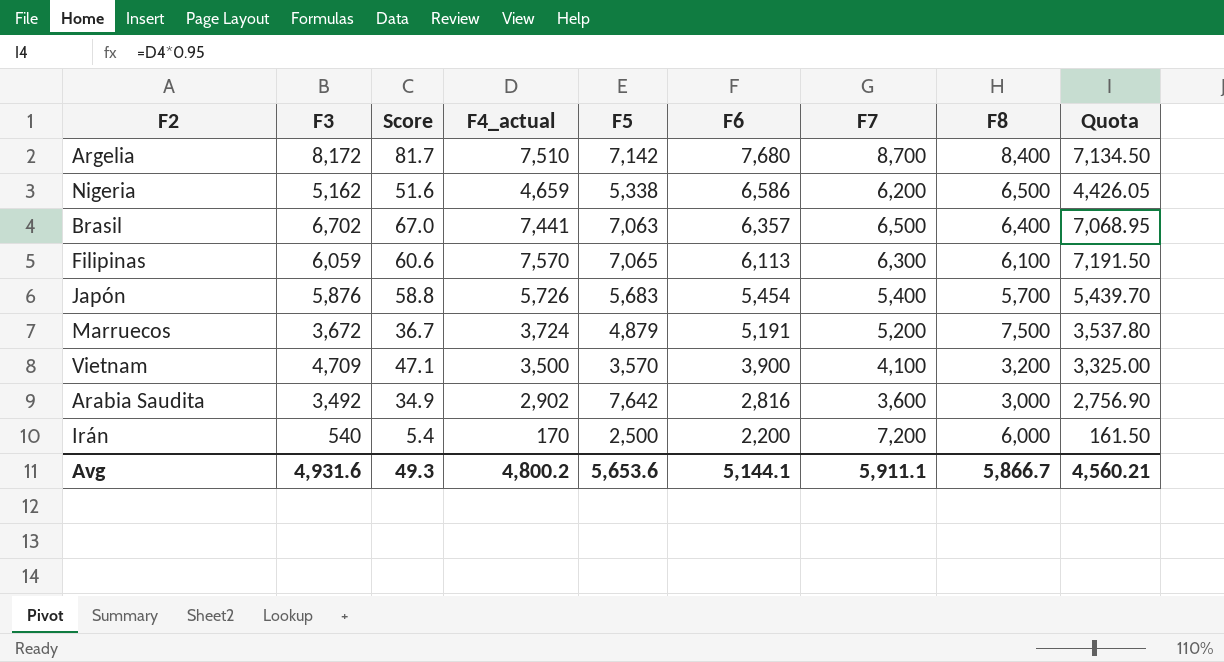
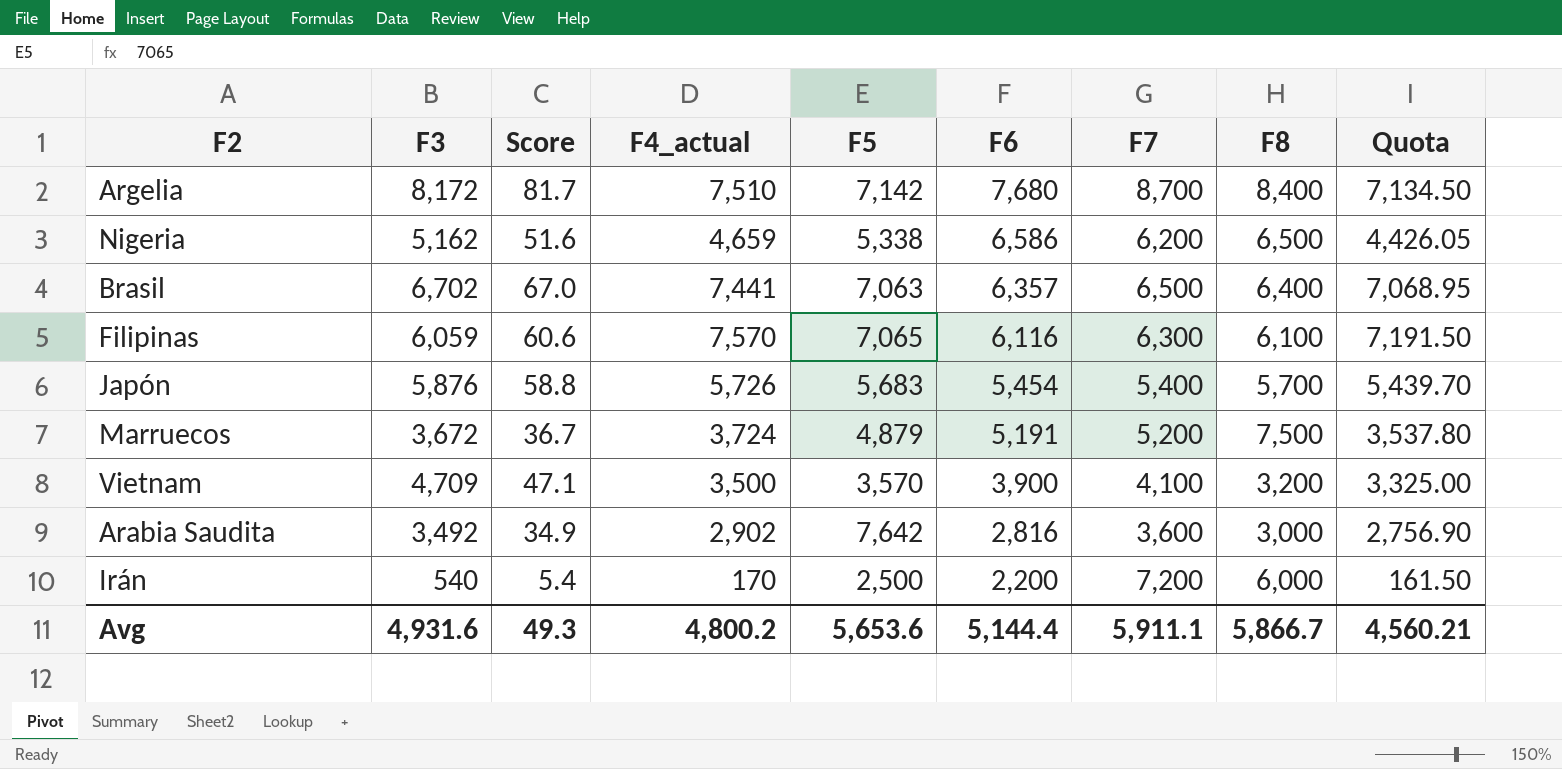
Filipinas | F6: 6,113 -> 6,116
Avg | F6: 5,144.1 -> 5,144.4

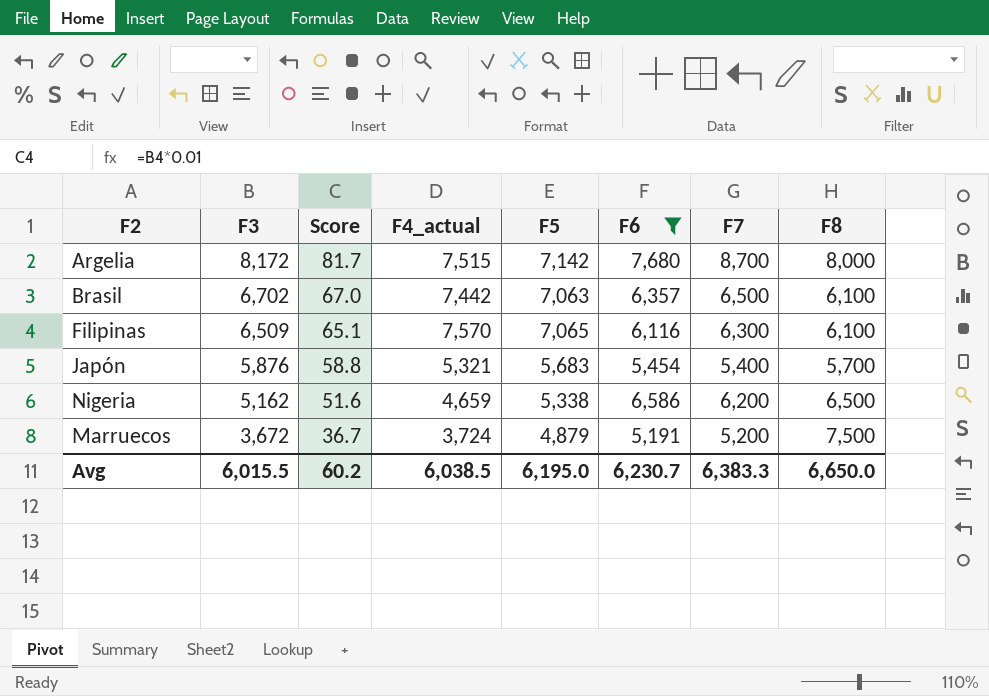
filter: none -> F6 >= 5,191
row order: F6 descending -> F3 descending
column Quota | formula: [F4_actual] * 0.95 -> none
Argelia | F4_actual: 7,510 -> 7,515
Argelia | F8: 8,400 -> 8,000
Brasil | F4_actual: 7,441 -> 7,442
Brasil | F8: 6,400 -> 6,100
Filipinas | F3: 6,059 -> 6,509
Filipinas | Score: 60.6 -> 65.1
Japón | F4_actual: 5,726 -> 5,321
Avg | F3: 4,931.6 -> 6,015.5
Avg | Score: 49.3 -> 60.2
Avg | F4_actual: 4,800.2 -> 6,038.5
Avg | F5: 5,653.6 -> 6,195.0
Avg | F6: 5,144.4 -> 6,230.7
Avg | F7: 5,911.1 -> 6,383.3
Avg | F8: 5,866.7 -> 6,650.0

